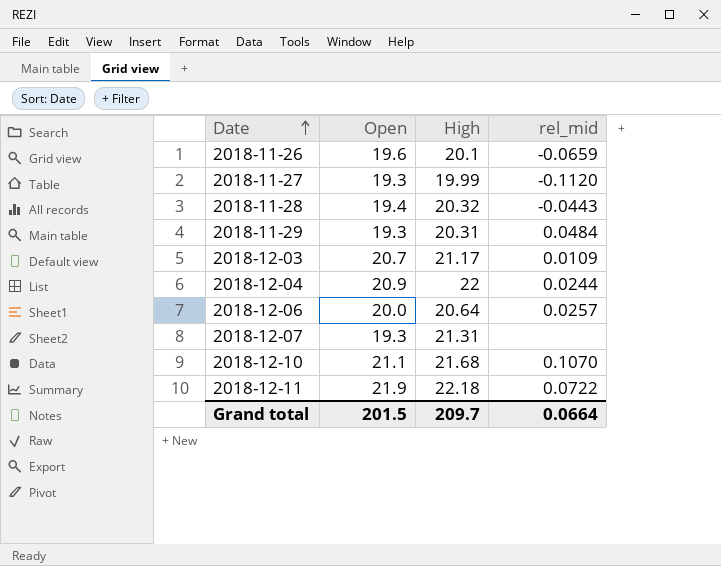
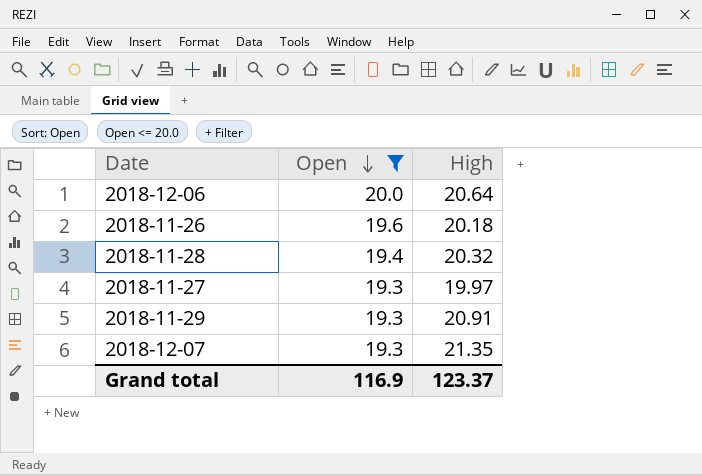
filter: none -> Open <= 20.0
row order: Date ascending -> Open descending
column rel_mid | position: 4 -> none
2018-11-26 | High: 20.1 -> 20.18
2018-11-27 | High: 19.99 -> 19.97
2018-11-29 | High: 20.31 -> 20.91
2018-12-07 | High: 21.31 -> 21.35
Grand total | Open: 201.5 -> 116.9
Grand total | High: 209.7 -> 123.37

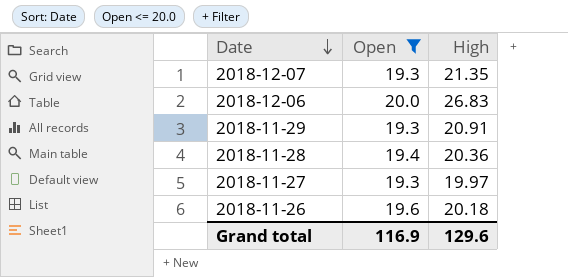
row order: Open descending -> Date descending
2018-12-06 | High: 20.64 -> 26.83
2018-11-28 | High: 20.32 -> 20.36
Grand total | High: 123.37 -> 129.6

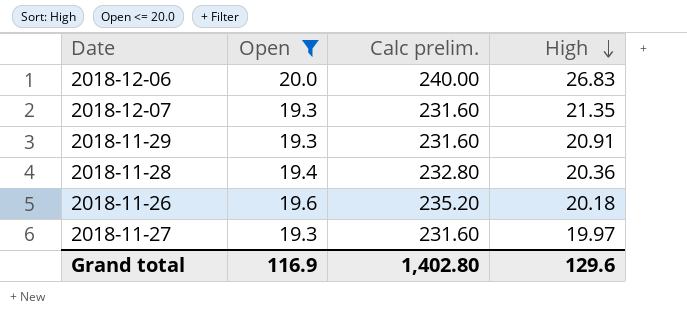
row order: Date descending -> High descending
column Calc prelim. | formula: none -> [Open] * 12

